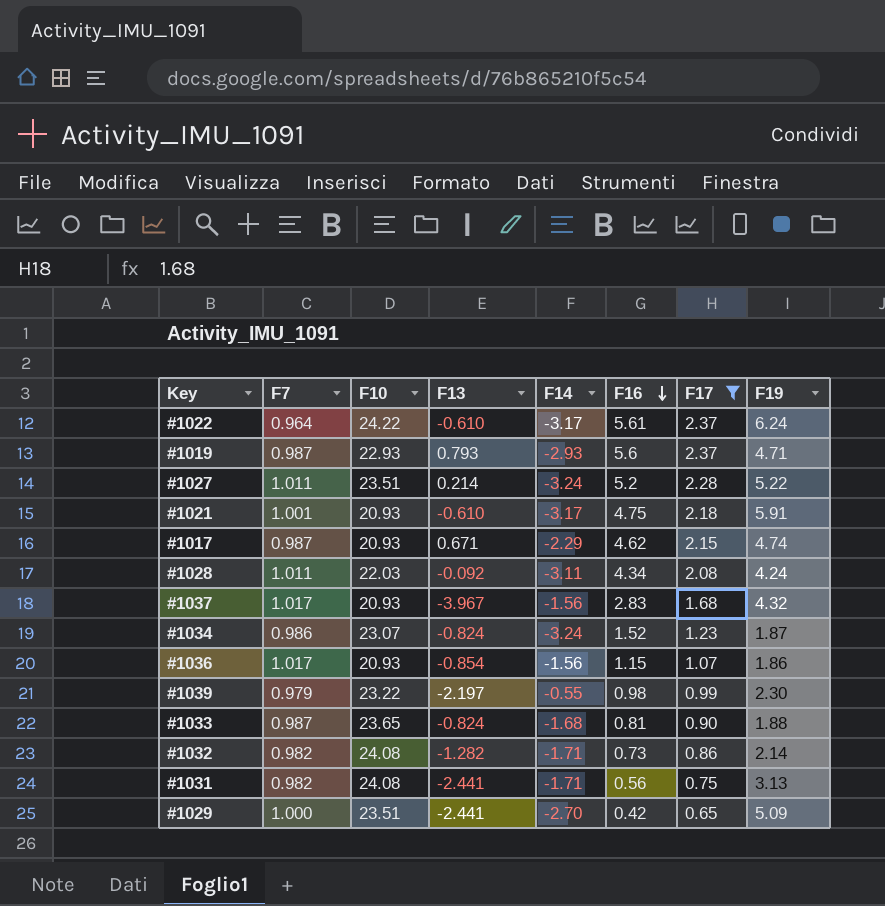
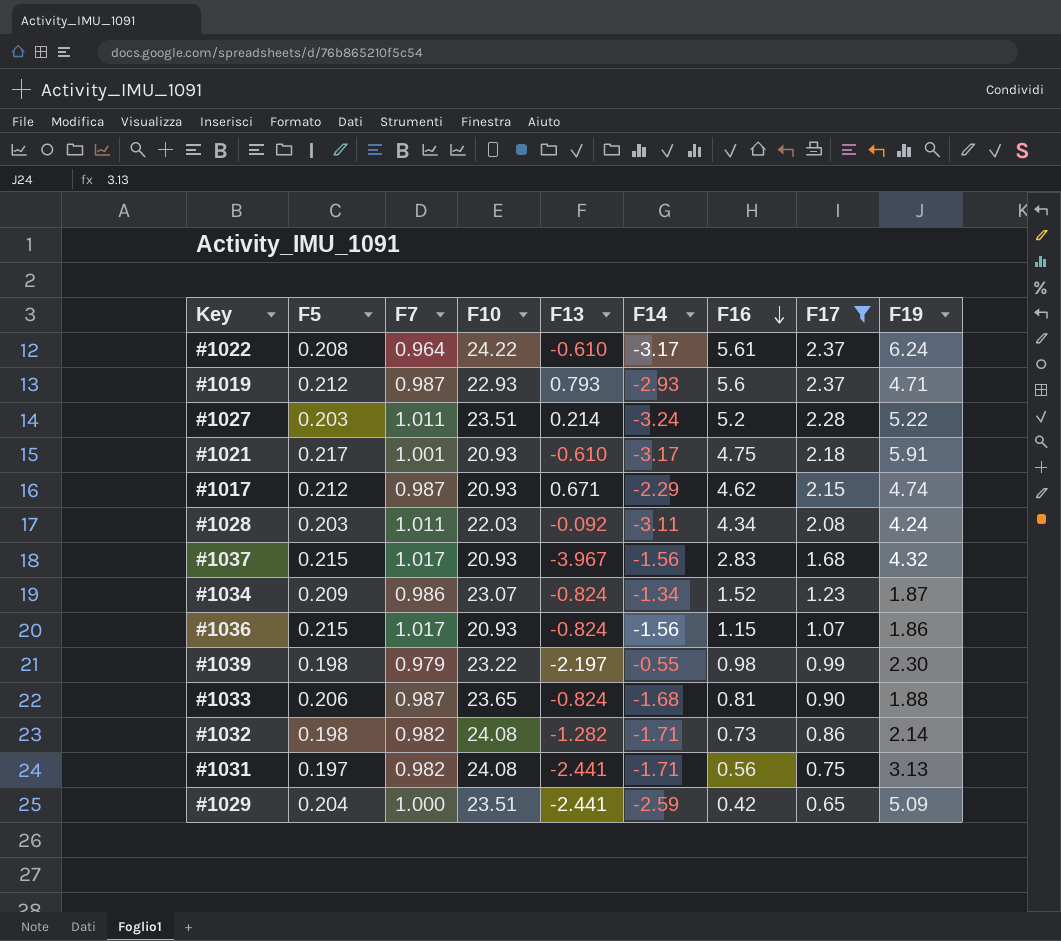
column F5 | position: none -> 2
#1034 | F14: -3.24 -> -1.34
#1036 | F13: -0.854 -> -0.824
#1029 | F14: -2.70 -> -2.59

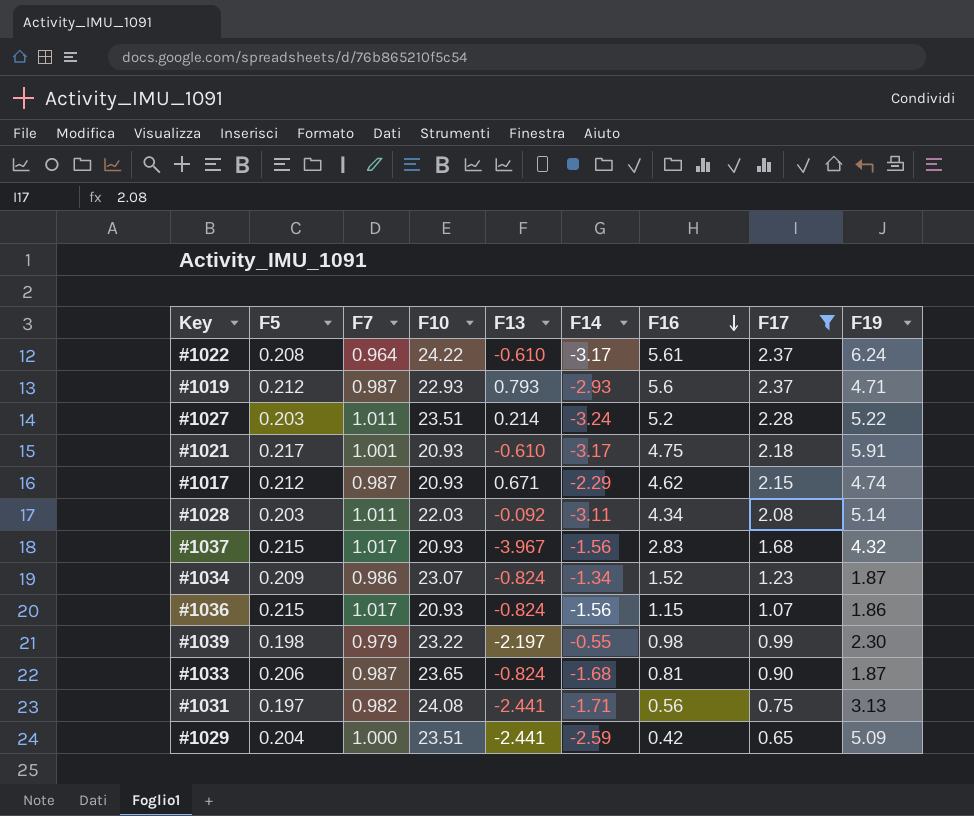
row #1032: 0.198 | 0.982 | 24.08 | -1.282 | -1.71 | 0.73 | 0.86 | 2.14 -> none
#1028 | F19: 4.24 -> 5.14
#1033 | F19: 1.88 -> 1.87

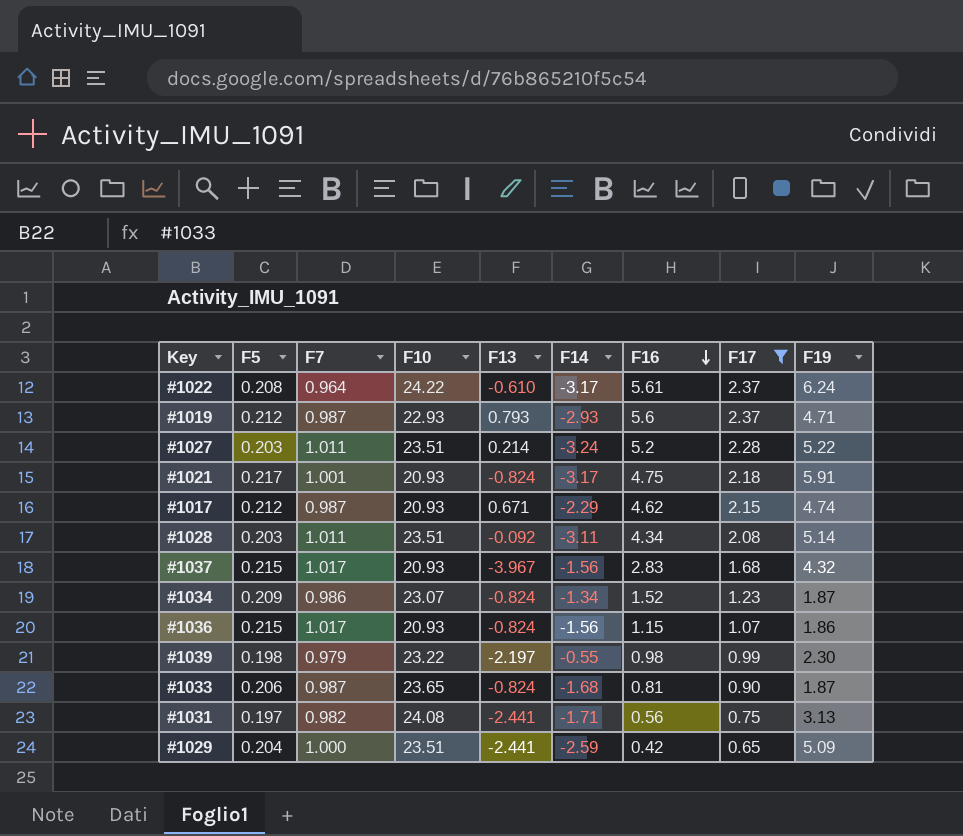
#1021 | F13: -0.610 -> -0.824
#1028 | F10: 22.03 -> 23.51

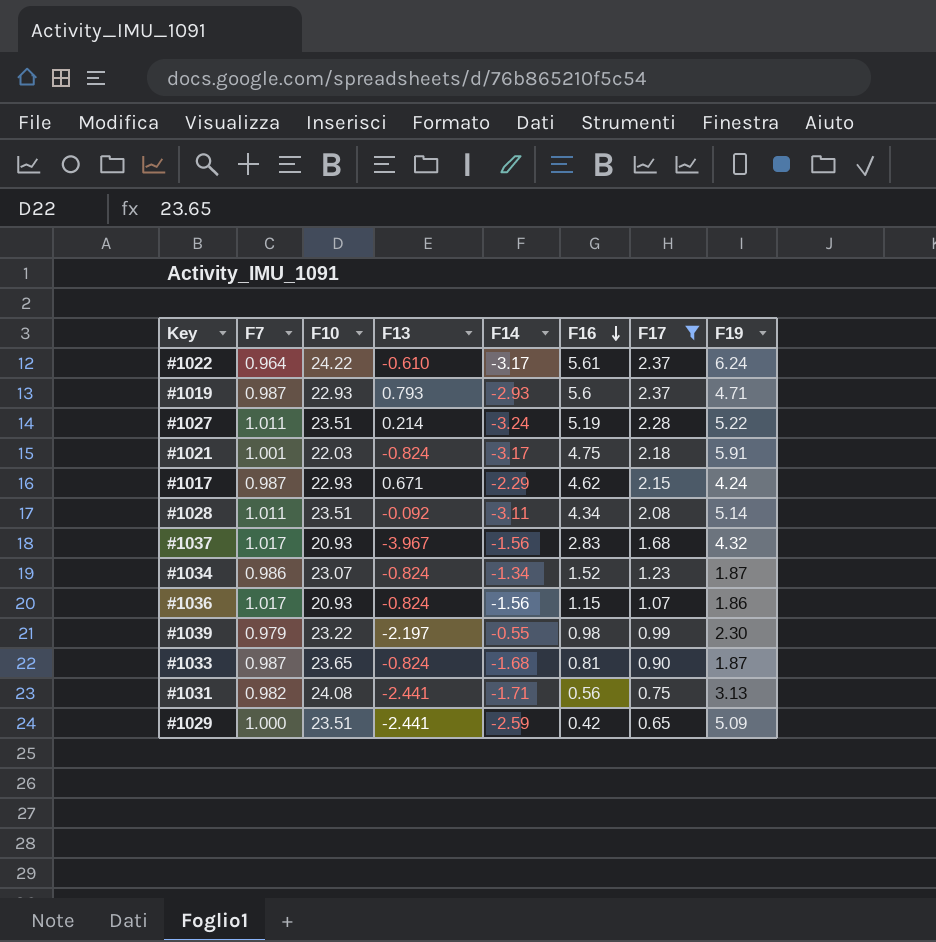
column F5 | position: 2 -> none
#1027 | F16: 5.2 -> 5.19
#1021 | F10: 20.93 -> 22.03
#1017 | F10: 20.93 -> 22.93
#1017 | F19: 4.74 -> 4.24

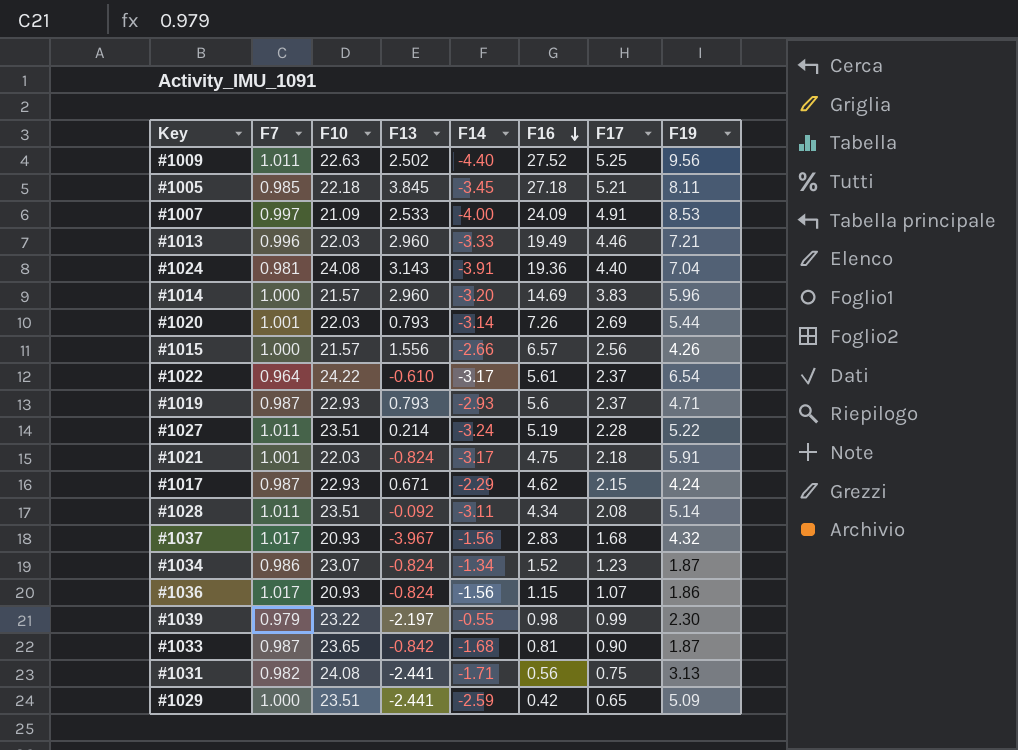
filter: F17 <= 2.37 -> none
#1022 | F19: 6.24 -> 6.54
#1033 | F13: -0.824 -> -0.842

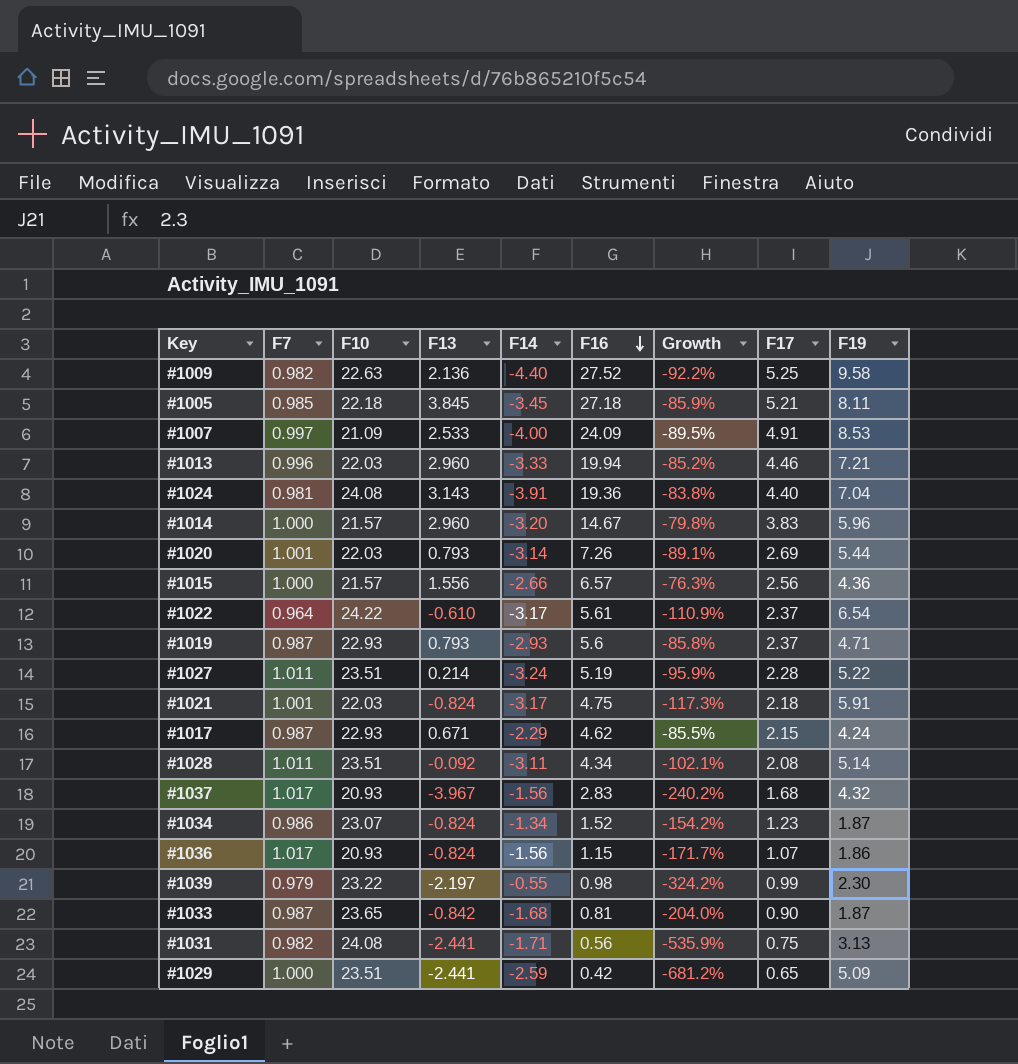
column Growth | formula: none -> ([F13] - [F16]) / [F16]
#1009 | F7: 1.011 -> 0.982
#1009 | F13: 2.502 -> 2.136
#1009 | F19: 9.56 -> 9.58
#1013 | F16: 19.49 -> 19.94
#1014 | F16: 14.69 -> 14.67
#1015 | F19: 4.26 -> 4.36

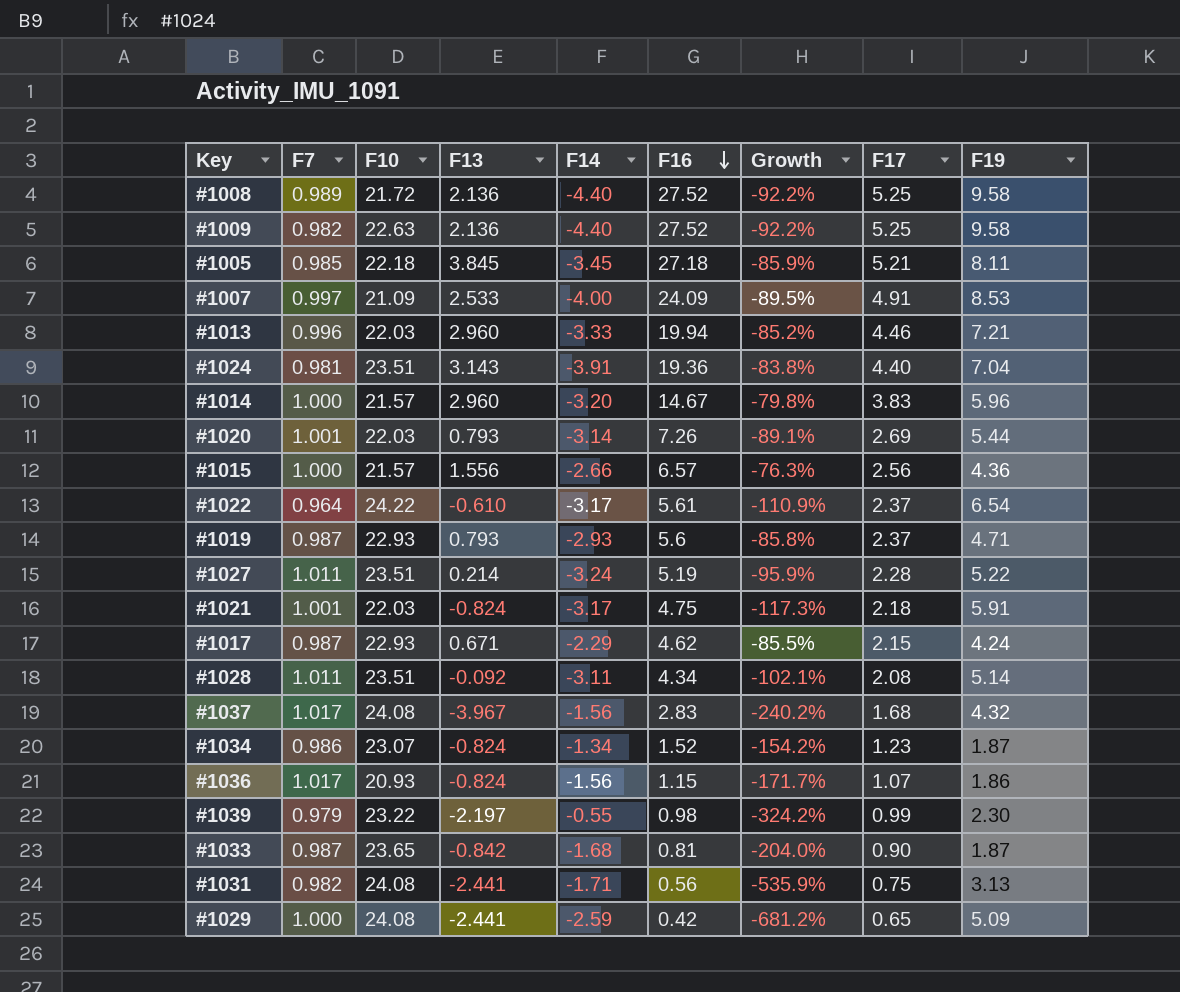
row #1008: none -> 0.989 | 21.72 | 2.136 | -4.40 | 27.52 | -92.2% | 5.25 | 9.58
#1024 | F10: 24.08 -> 23.51
#1037 | F10: 20.93 -> 24.08
#1029 | F10: 23.51 -> 24.08

